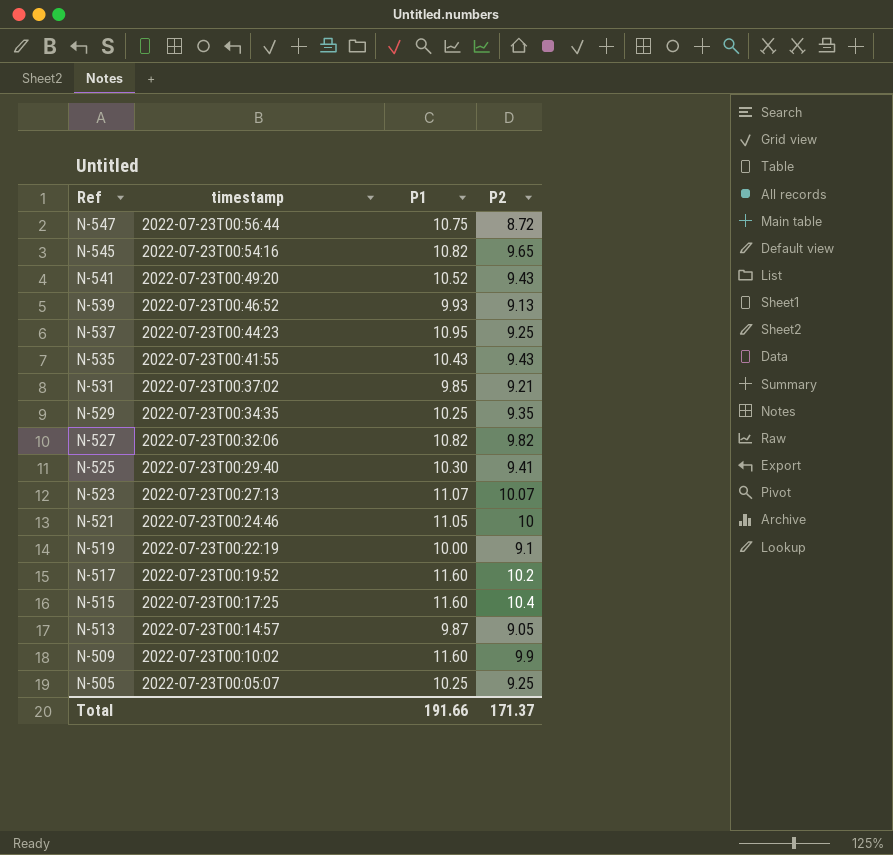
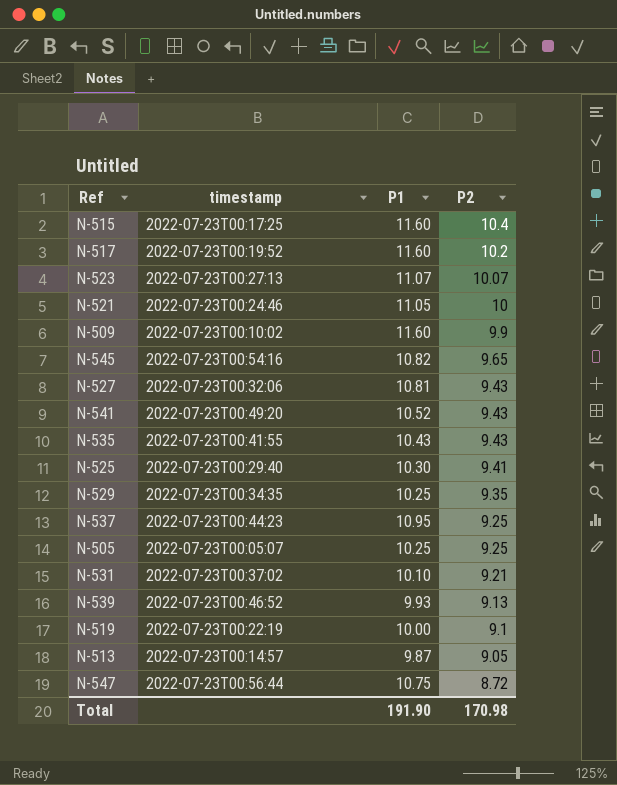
row order: Ref descending -> P2 descending
N-527 | P1: 10.82 -> 10.81
N-527 | P2: 9.82 -> 9.43
N-531 | P1: 9.85 -> 10.10
Total | P1: 191.66 -> 191.90
Total | P2: 171.37 -> 170.98

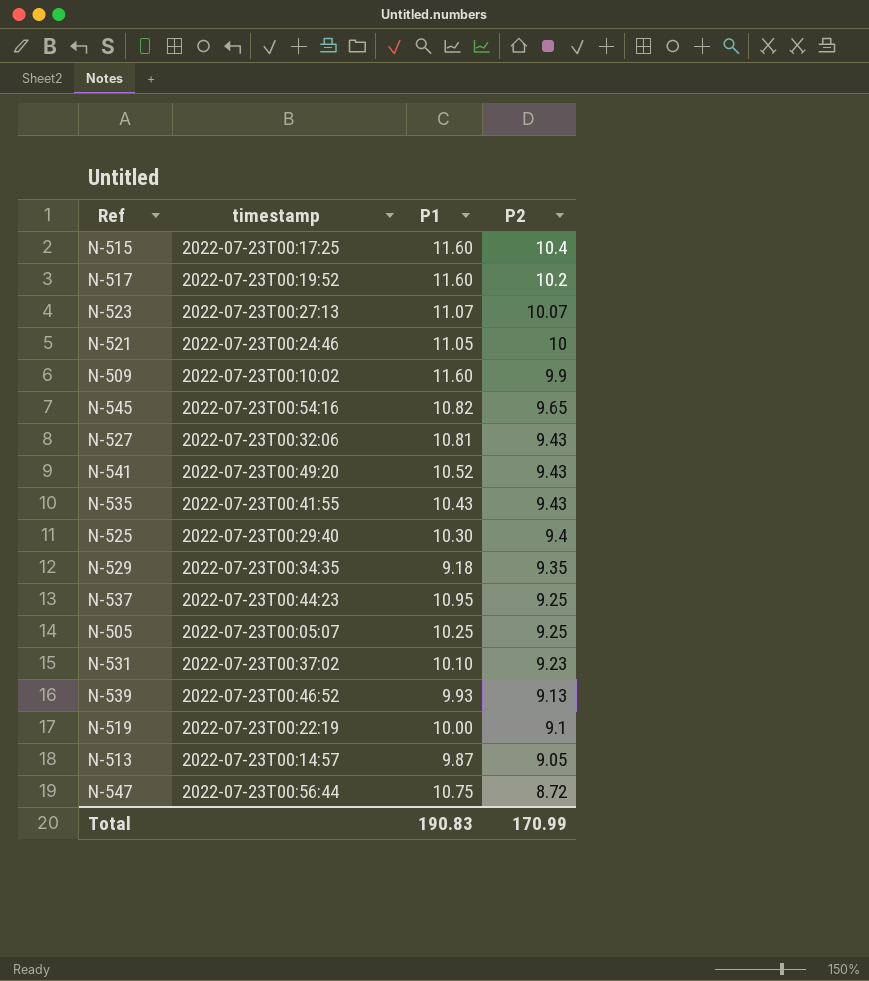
N-525 | P2: 9.41 -> 9.4
N-529 | P1: 10.25 -> 9.18
N-531 | P2: 9.21 -> 9.23
Total | P1: 191.90 -> 190.83
Total | P2: 170.98 -> 170.99

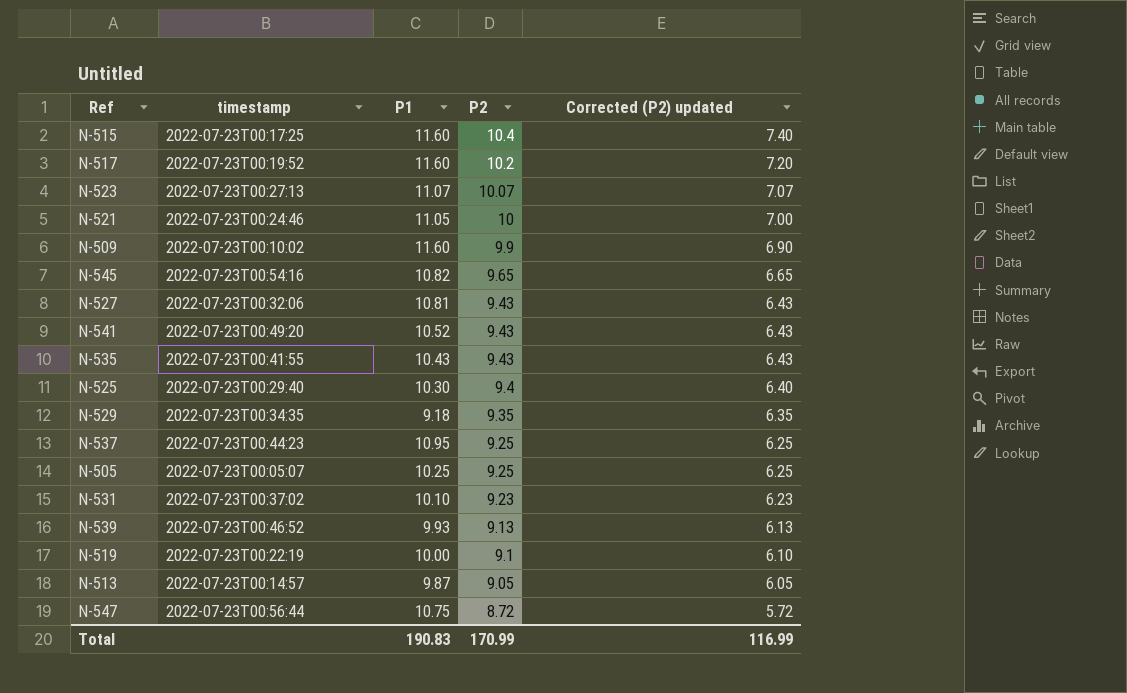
column Corrected (P2) updated | formula: none -> [P2] - 3

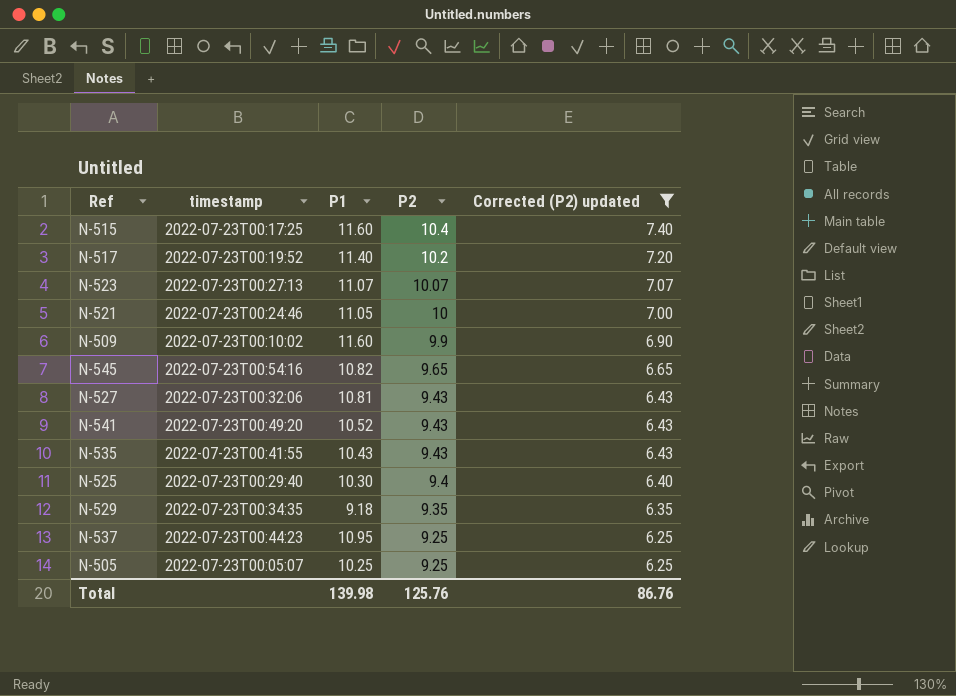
filter: none -> Corrected (P2) updated >= 6.25
N-517 | P1: 11.60 -> 11.40
Total | P1: 190.83 -> 139.98
Total | P2: 170.99 -> 125.76
Total | Corrected (P2) updated: 116.99 -> 86.76

